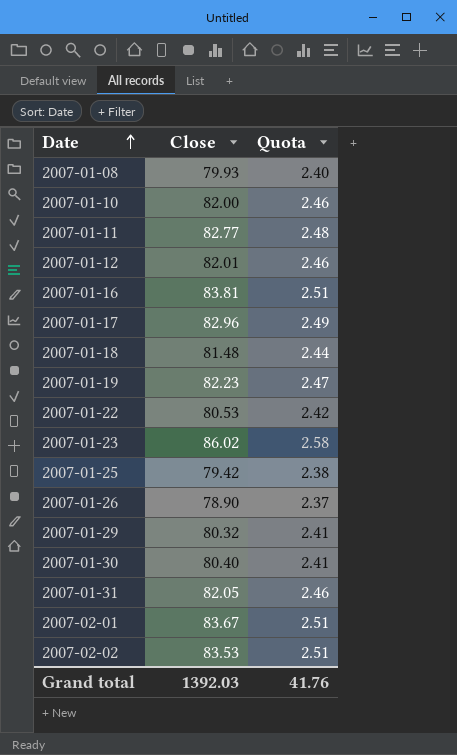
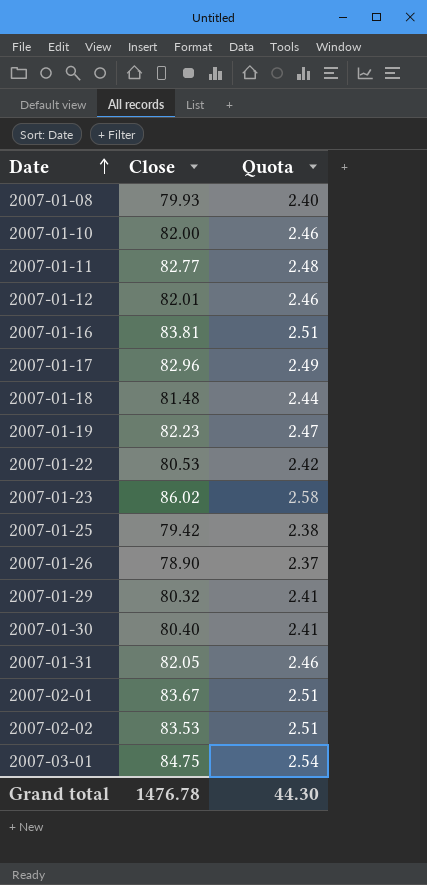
row 2007-03-01: none -> 84.75 | 2.54
Grand total | Close: 1392.03 -> 1476.78
Grand total | Quota: 41.76 -> 44.30

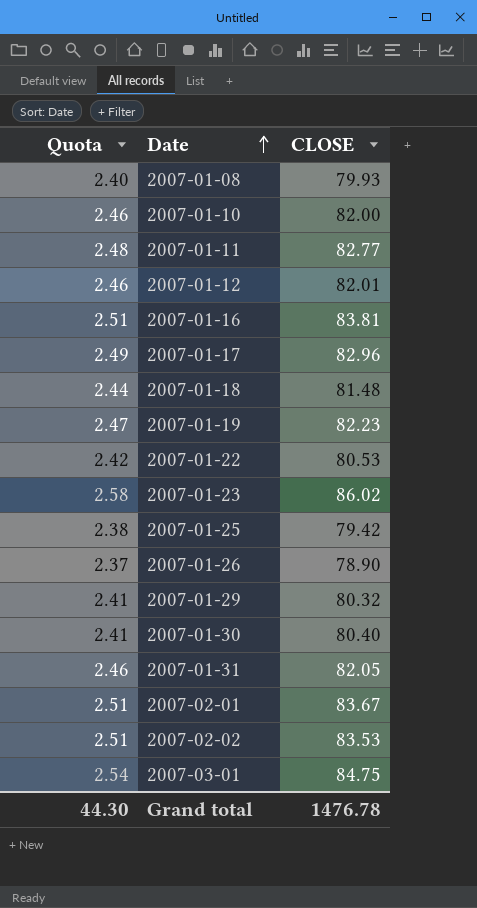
column Quota | position: 3 -> 1
column name: Close -> CLOSE

